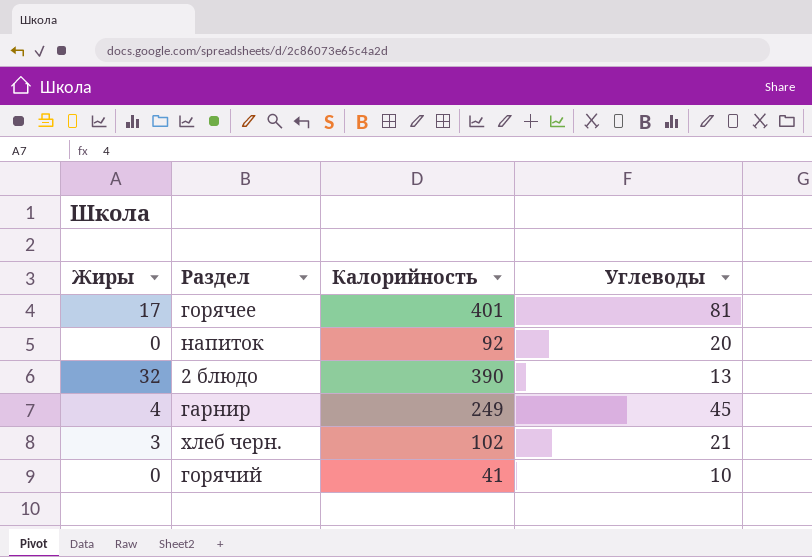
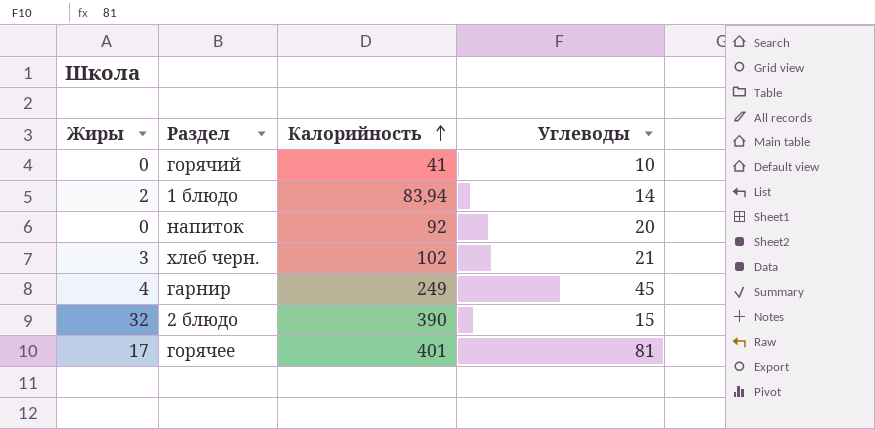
row order: none -> Калорийность ascending
row 1 блюдо: none -> 2 | 83,94 | 14
2 блюдо | Углеводы: 13 -> 15

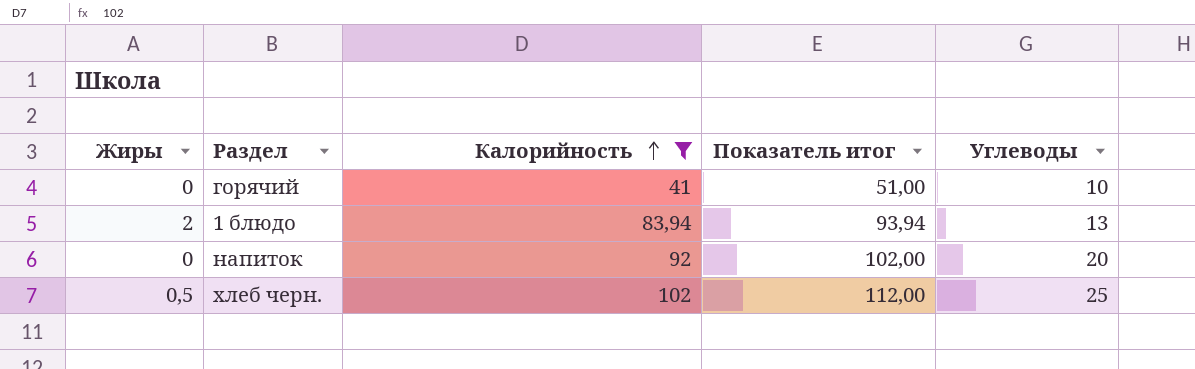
filter: none -> Калорийность <= 102
column Показатель итог | formula: none -> [Калорийность] + 10
1 блюдо | Углеводы: 14 -> 13
хлеб черн. | Жиры: 3 -> 0,5
хлеб черн. | Углеводы: 21 -> 25

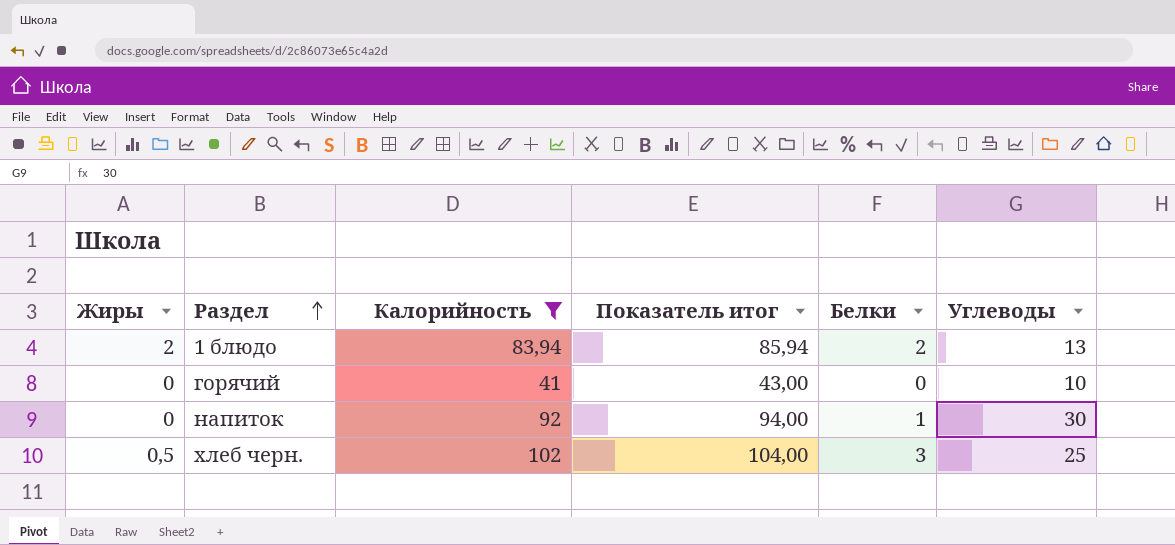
row order: Калорийность ascending -> Раздел ascending
column Показатель итог | formula: [Калорийность] + 10 -> [Калорийность] + 2
column Белки | position: none -> 5
напиток | Углеводы: 20 -> 30

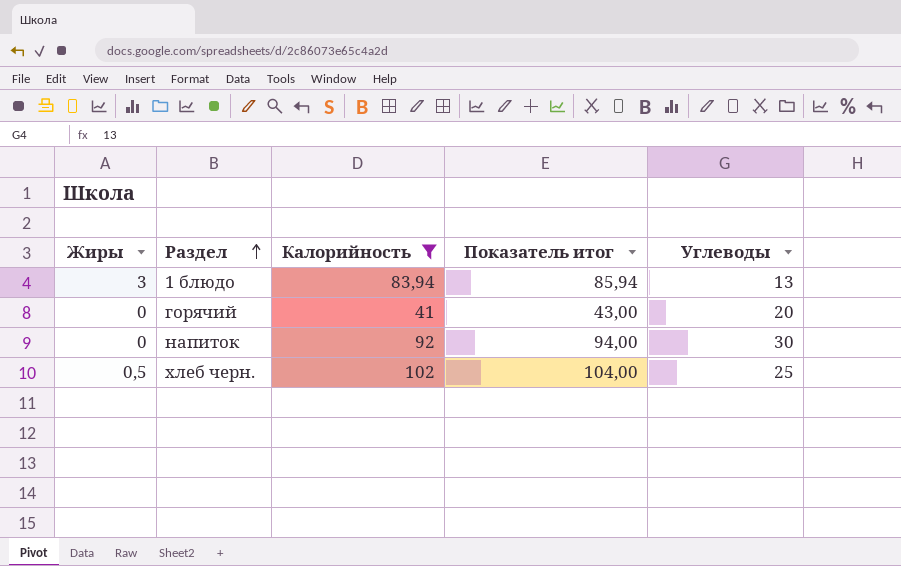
column Белки | position: 5 -> none
1 блюдо | Жиры: 2 -> 3
горячий | Углеводы: 10 -> 20

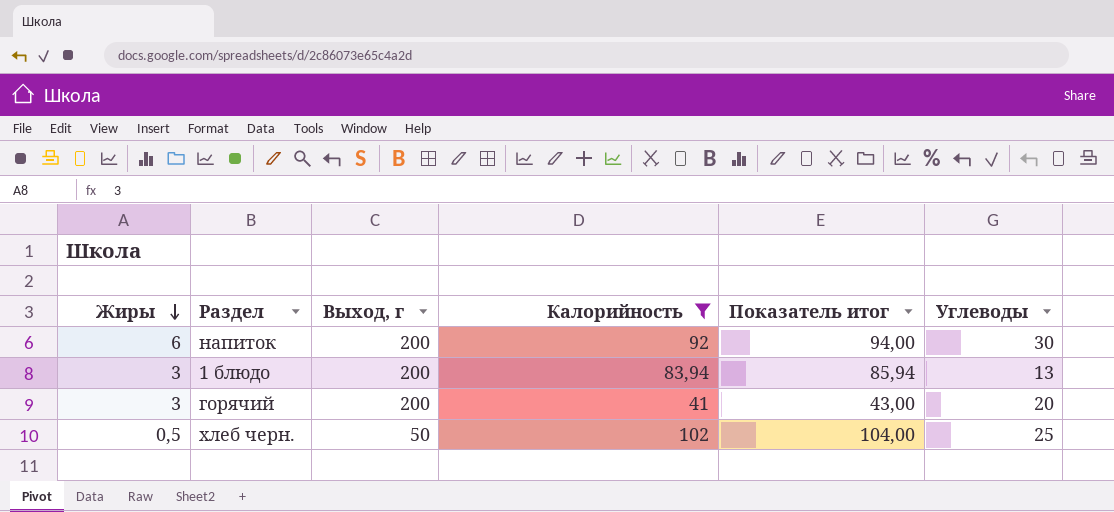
row order: Раздел ascending -> Жиры descending
column Выход, г | position: none -> 3
напиток | Жиры: 0 -> 6
горячий | Жиры: 0 -> 3

